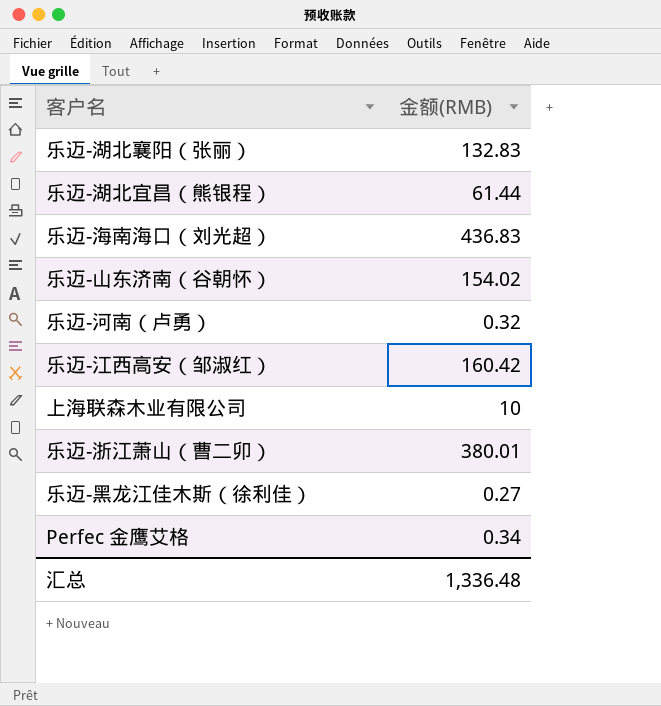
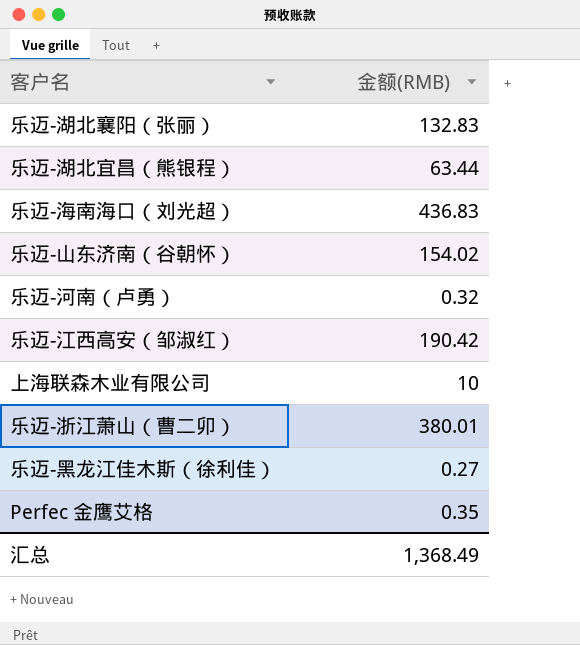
乐迈-湖北宜昌（熊银程） | 金额(RMB): 61.44 -> 63.44
乐迈-江西高安（邹淑红） | 金额(RMB): 160.42 -> 190.42
Perfec 金鹰艾格 | 金额(RMB): 0.34 -> 0.35
汇总 | 金额(RMB): 1,336.48 -> 1,368.49

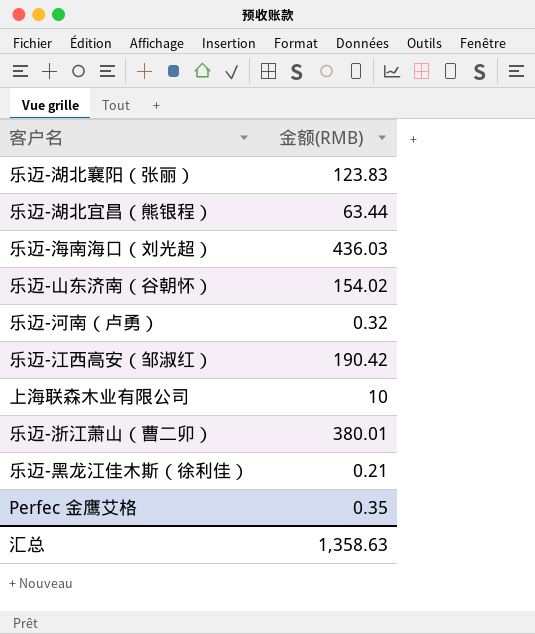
乐迈-湖北襄阳（张丽） | 金额(RMB): 132.83 -> 123.83
乐迈-海南海口（刘光超） | 金额(RMB): 436.83 -> 436.03
乐迈-黑龙江佳木斯（徐利佳） | 金额(RMB): 0.27 -> 0.21
汇总 | 金额(RMB): 1,368.49 -> 1,358.63

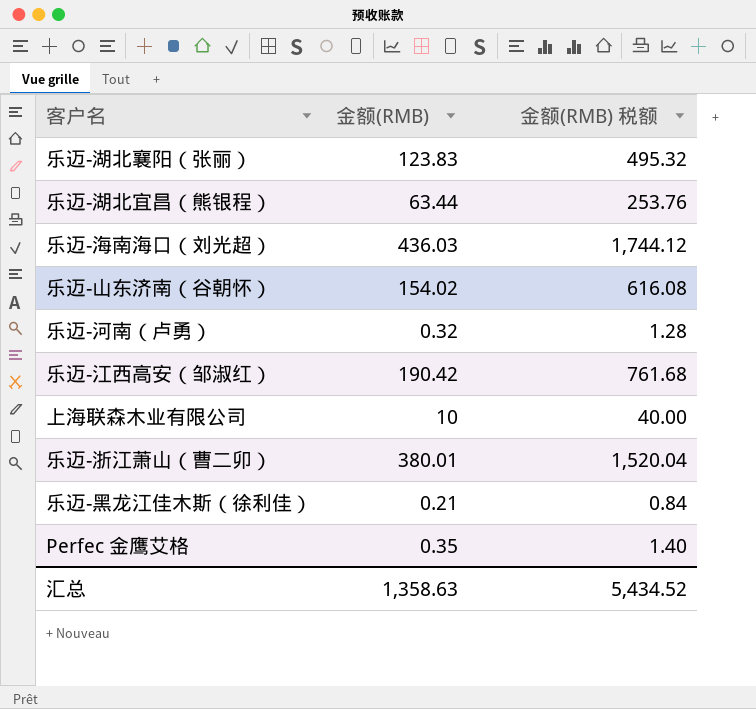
column 金额(RMB) 税额 | formula: none -> [金额(RMB)] * 4

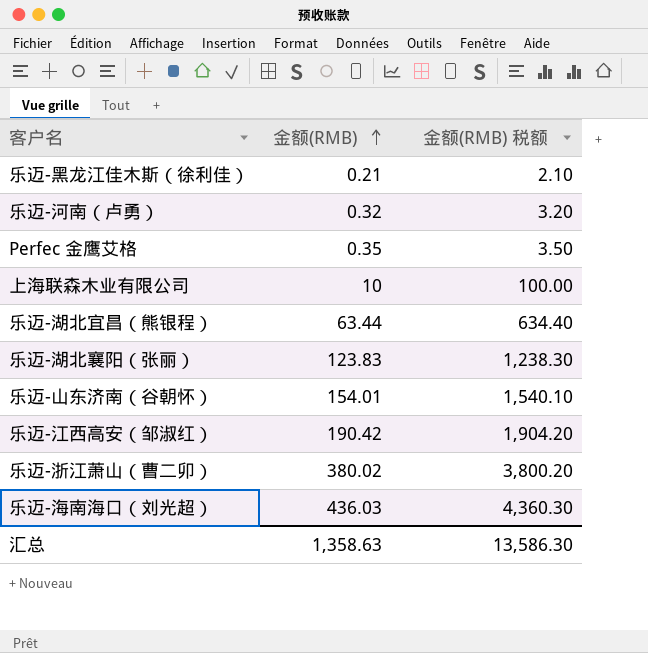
row order: none -> 金额(RMB) ascending
column 金额(RMB) 税额 | formula: [金额(RMB)] * 4 -> [金额(RMB)] * 10
乐迈-山东济南（谷朝怀） | 金额(RMB): 154.02 -> 154.01
乐迈-浙江萧山（曹二卯） | 金额(RMB): 380.01 -> 380.02
汇总 | 金额(RMB) 税额: 5,434.52 -> 13,586.30

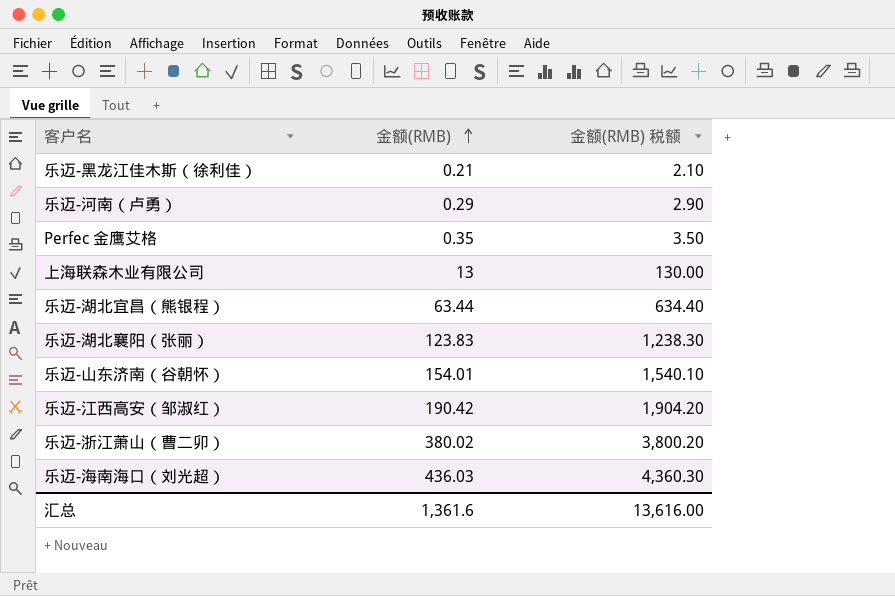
乐迈-河南（卢勇） | 金额(RMB): 0.32 -> 0.29
乐迈-河南（卢勇） | 金额(RMB) 税额: 3.20 -> 2.90
上海联森木业有限公司 | 金额(RMB): 10 -> 13
上海联森木业有限公司 | 金额(RMB) 税额: 100.00 -> 130.00
汇总 | 金额(RMB): 1,358.63 -> 1,361.6
汇总 | 金额(RMB) 税额: 13,586.30 -> 13,616.00

